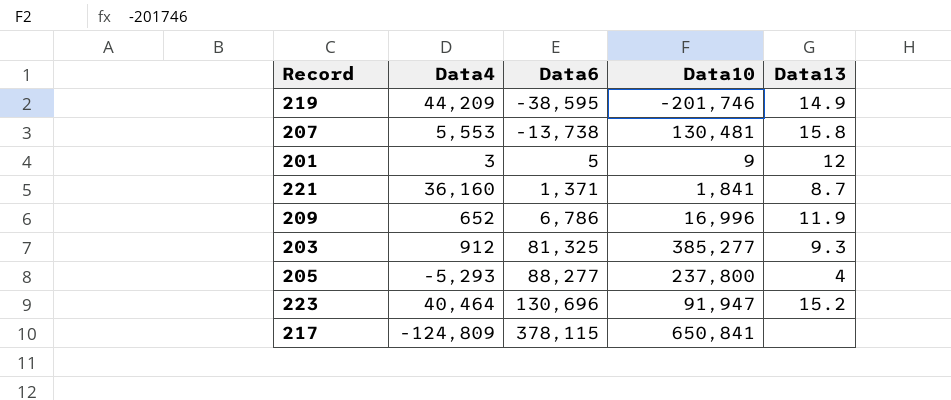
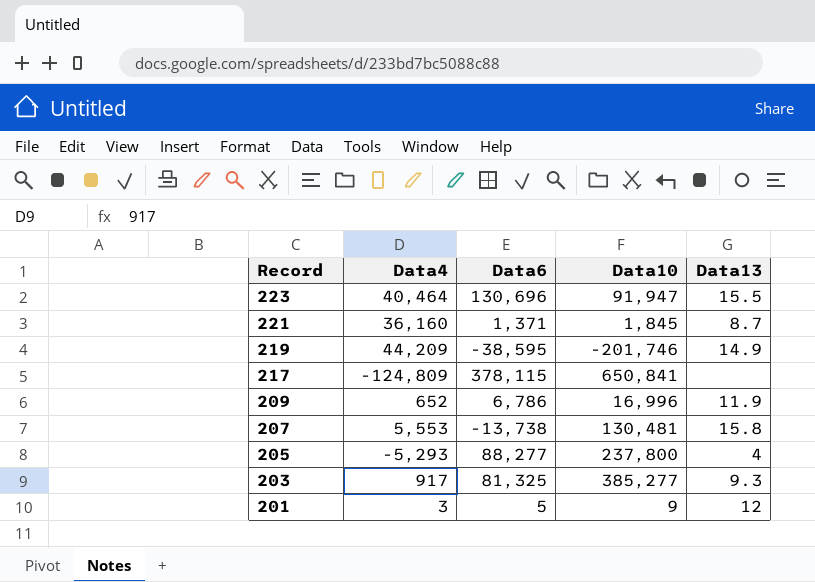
row order: Data6 ascending -> Record descending
223 | Data13: 15.2 -> 15.5
221 | Data10: 1,841 -> 1,845
203 | Data4: 912 -> 917

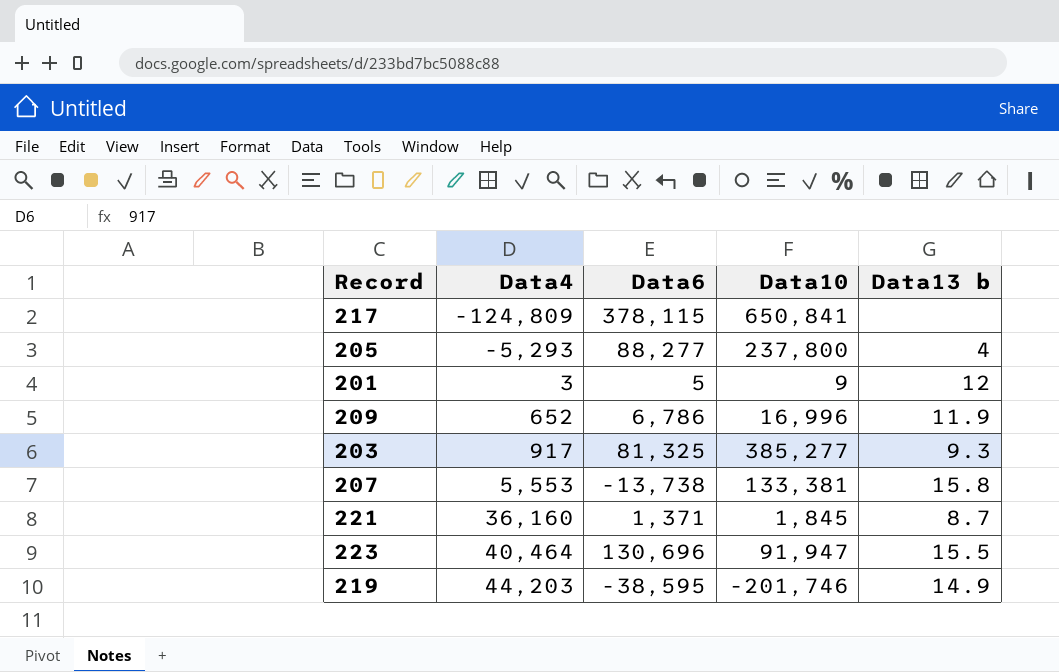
row order: Record descending -> Data4 ascending
column name: Data13 -> Data13 b
207 | Data10: 130,481 -> 133,381
219 | Data4: 44,209 -> 44,203

